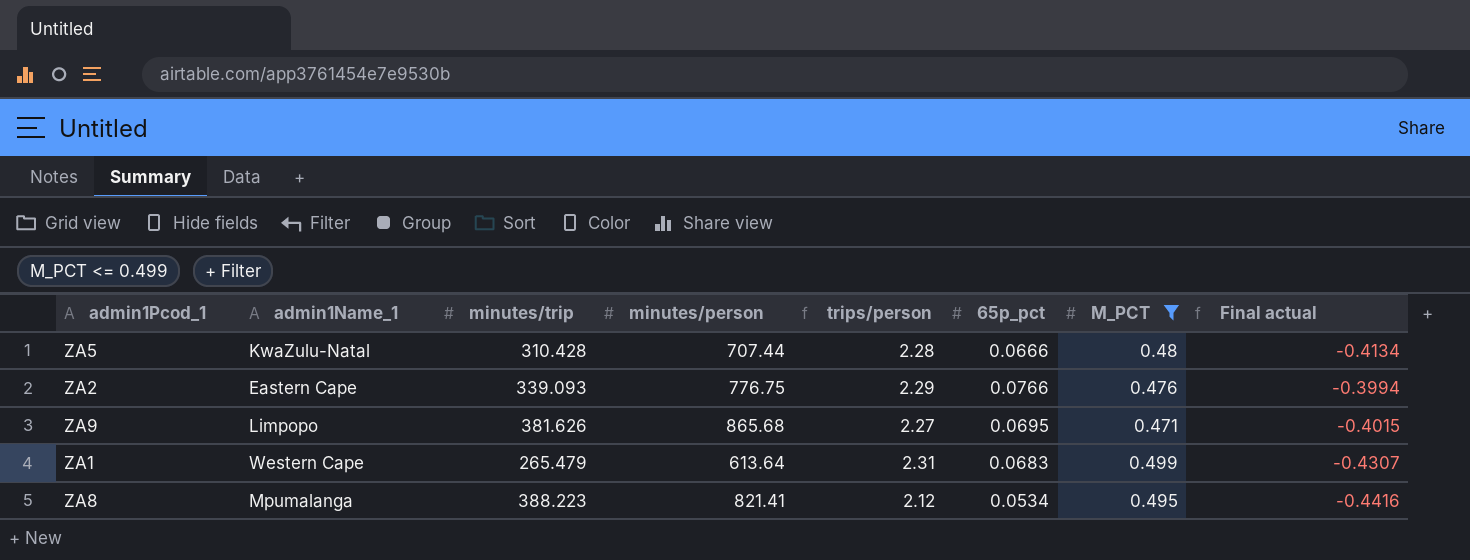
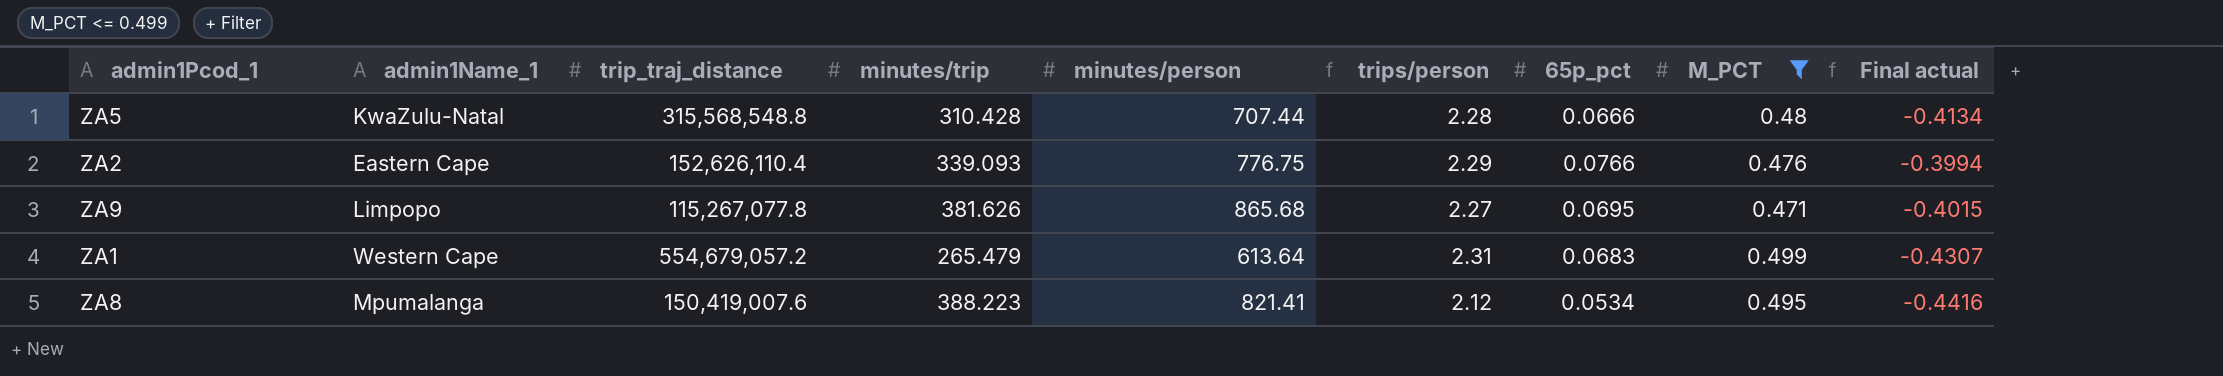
column trip_traj_distance | position: none -> 3

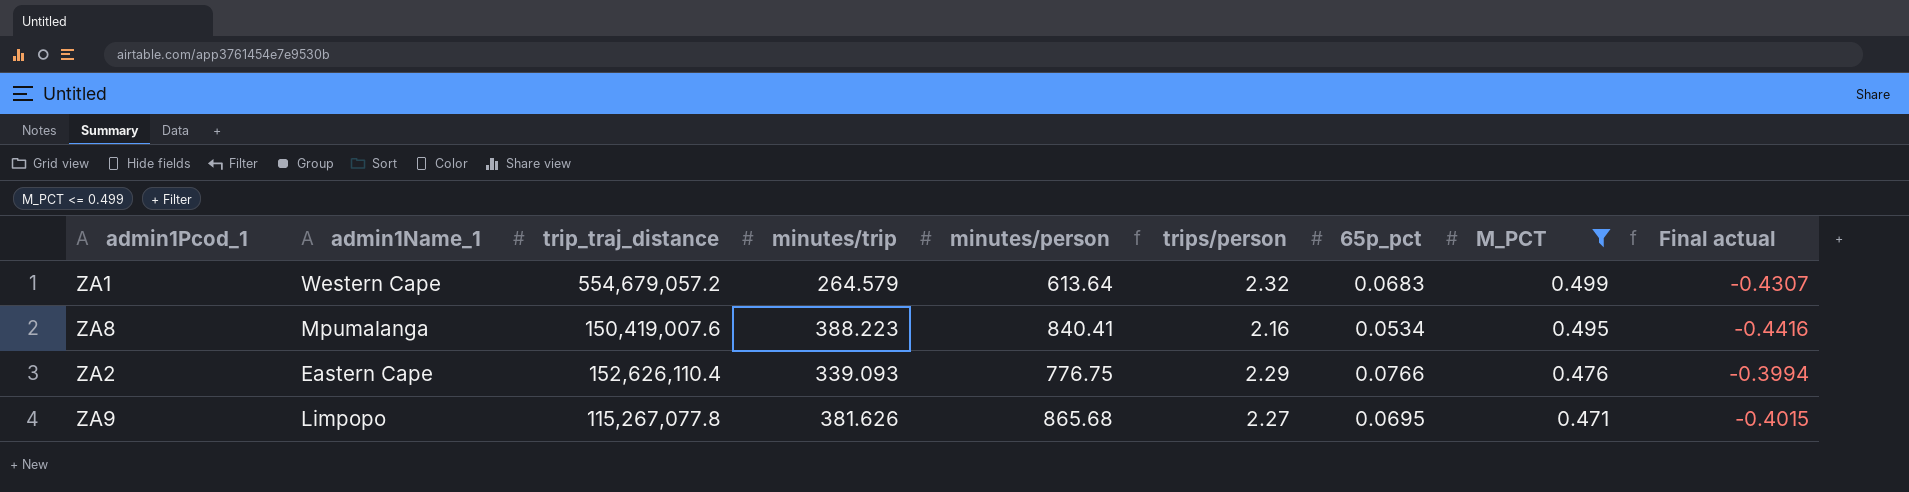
row order: none -> M_PCT descending
row ZA5: KwaZulu-Natal | 315,568,548.8 | 310.428 | 707.44 | 2.28 | 0.0666 | 0.48 | -0.4134 -> none
ZA1 | minutes/trip: 265.479 -> 264.579
ZA1 | trips/person: 2.31 -> 2.32
ZA8 | minutes/person: 821.41 -> 840.41
ZA8 | trips/person: 2.12 -> 2.16

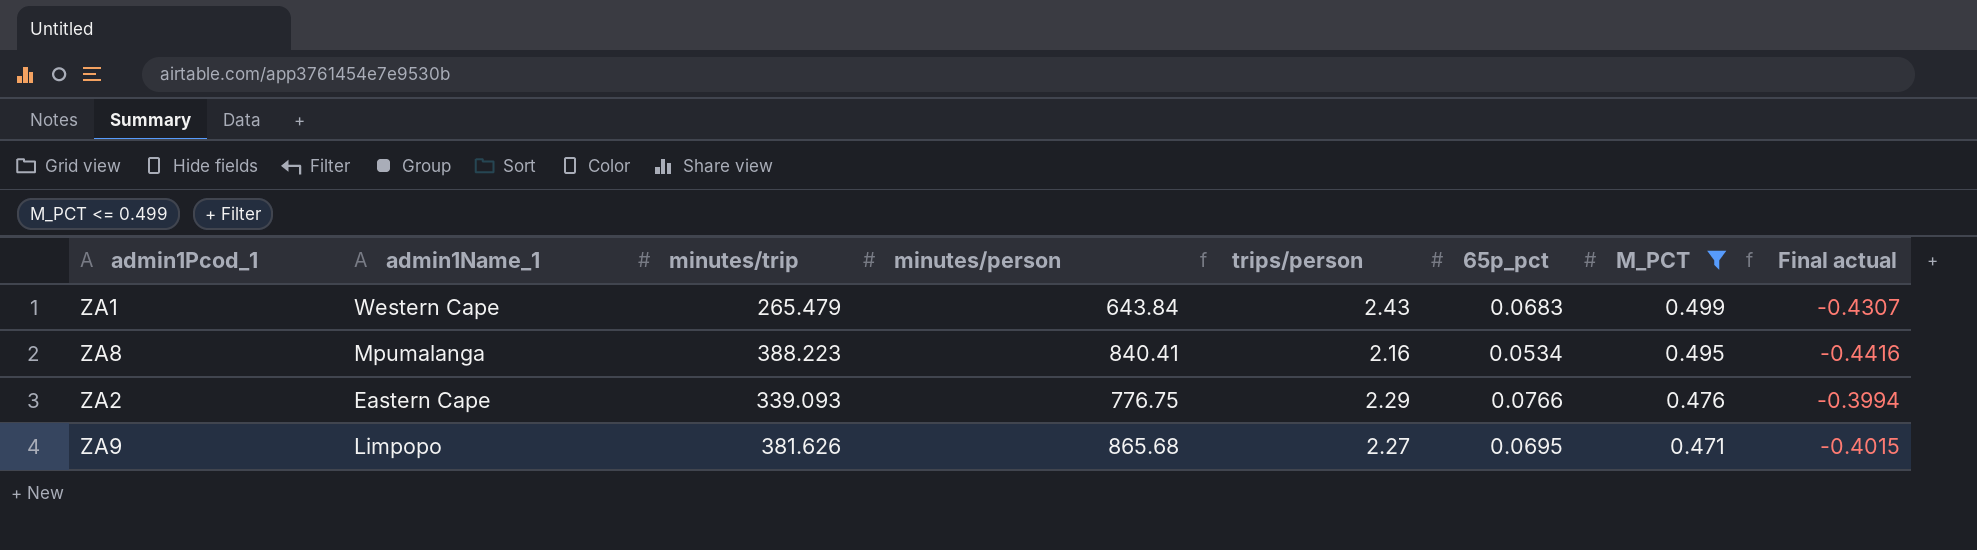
column trip_traj_distance | position: 3 -> none
ZA1 | minutes/trip: 264.579 -> 265.479
ZA1 | minutes/person: 613.64 -> 643.84
ZA1 | trips/person: 2.32 -> 2.43

